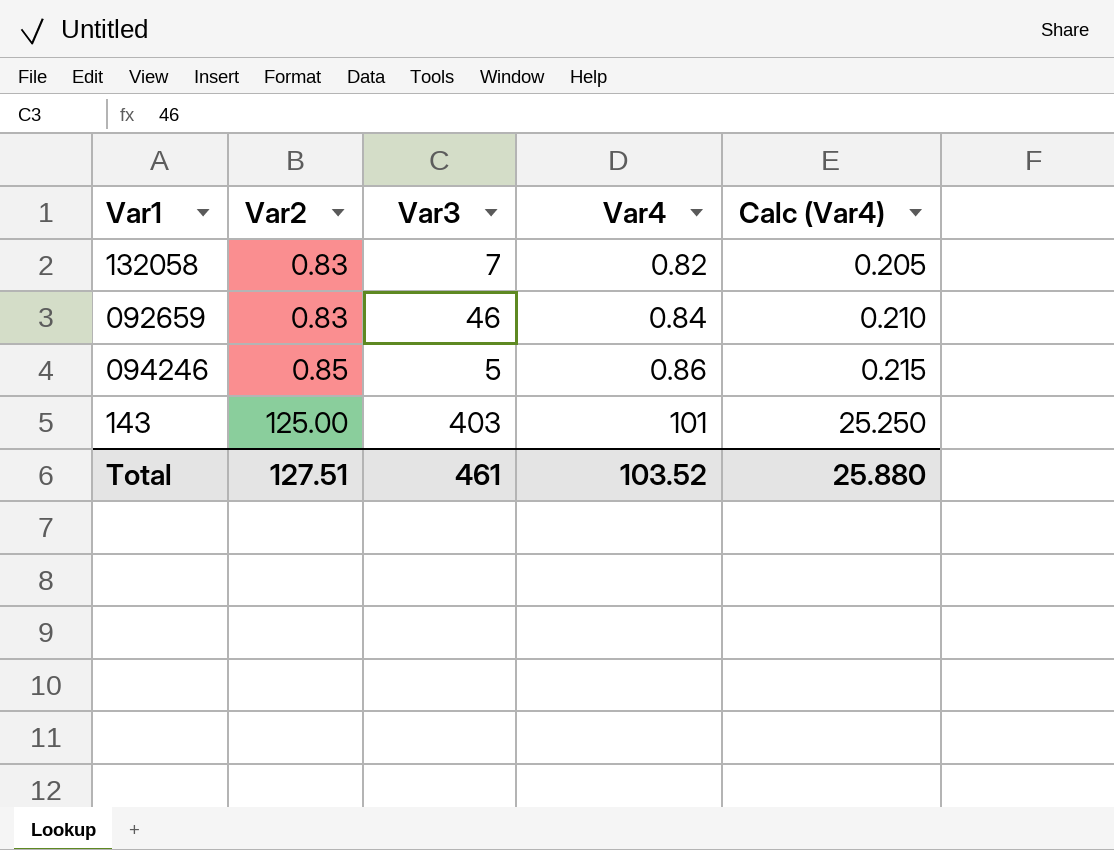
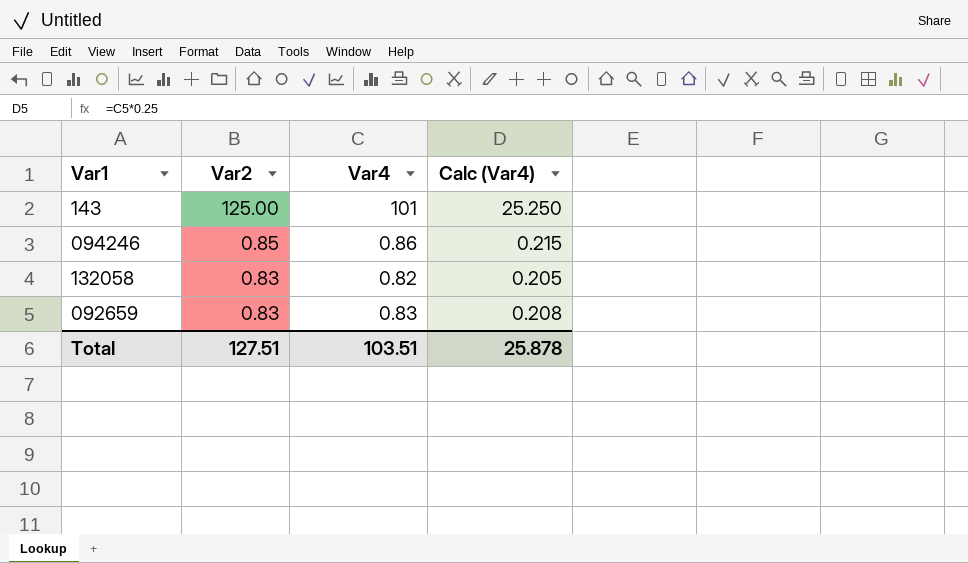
row order: Var2 ascending -> Var2 descending
column Var3 | position: 3 -> none
092659 | Var4: 0.84 -> 0.83
092659 | Calc (Var4): 0.210 -> 0.208
Total | Var4: 103.52 -> 103.51
Total | Calc (Var4): 25.880 -> 25.878

